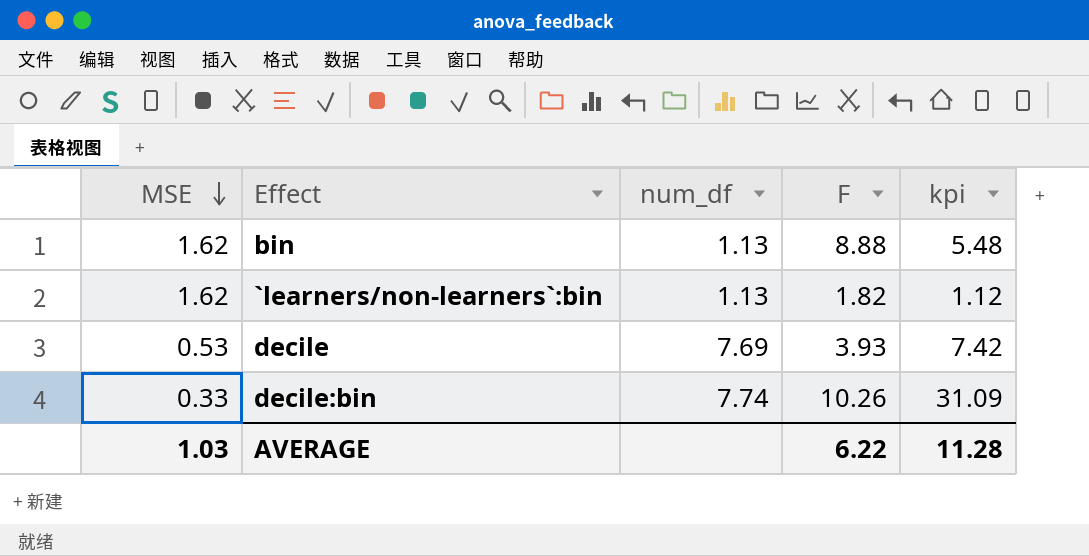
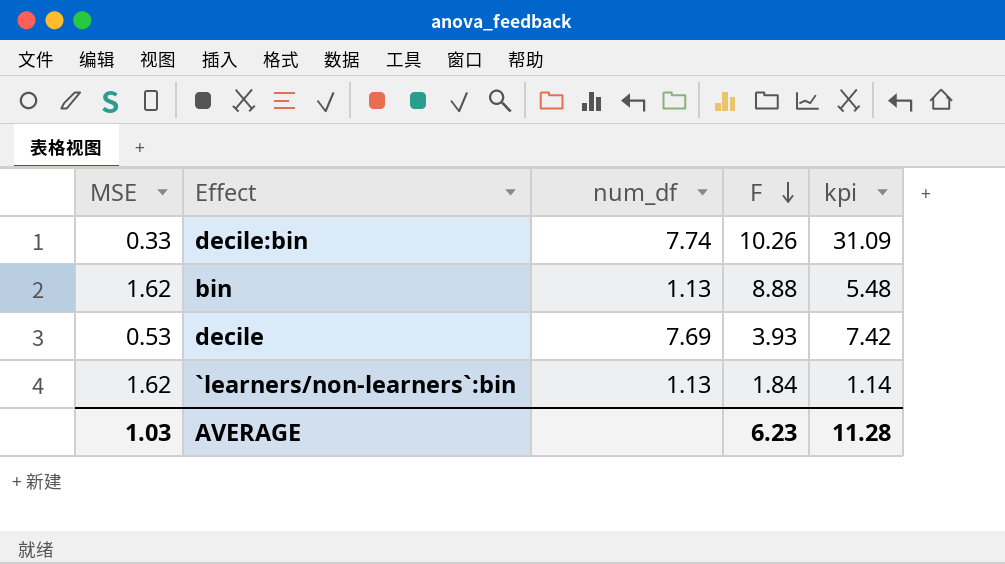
row order: MSE descending -> F descending
`learners/non-learners`:bin | F: 1.82 -> 1.84
`learners/non-learners`:bin | kpi: 1.12 -> 1.14
AVERAGE | F: 6.22 -> 6.23

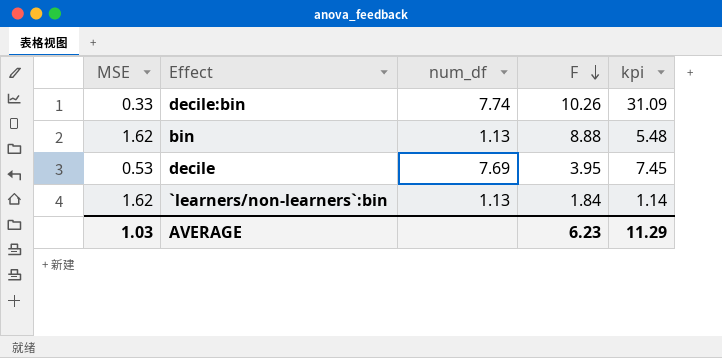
decile | F: 3.93 -> 3.95
decile | kpi: 7.42 -> 7.45
AVERAGE | kpi: 11.28 -> 11.29

